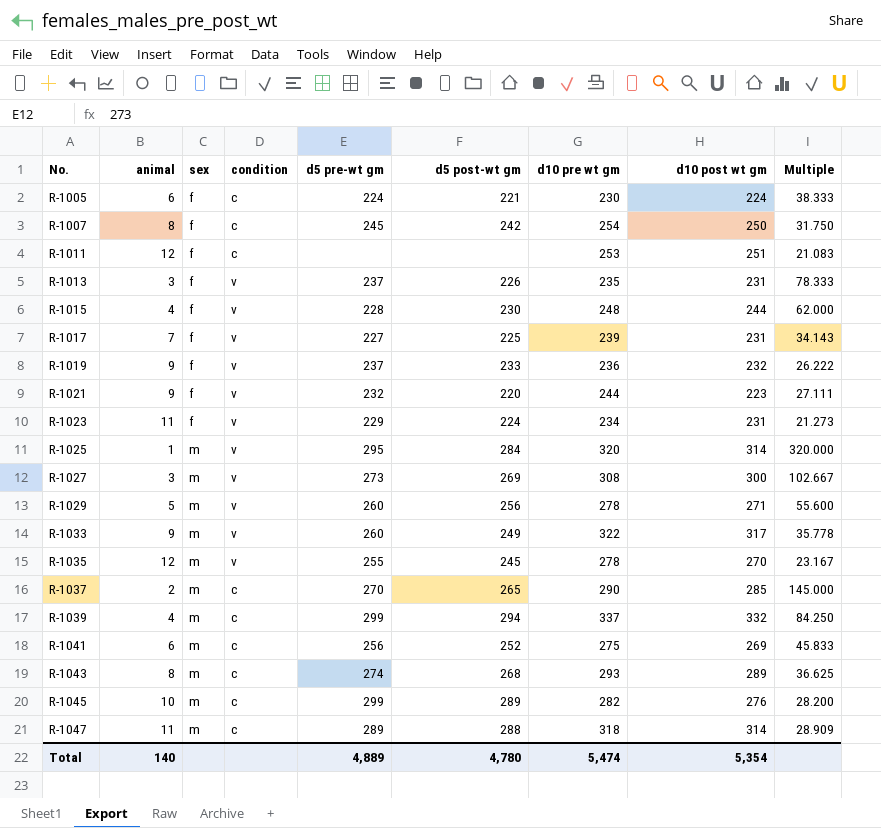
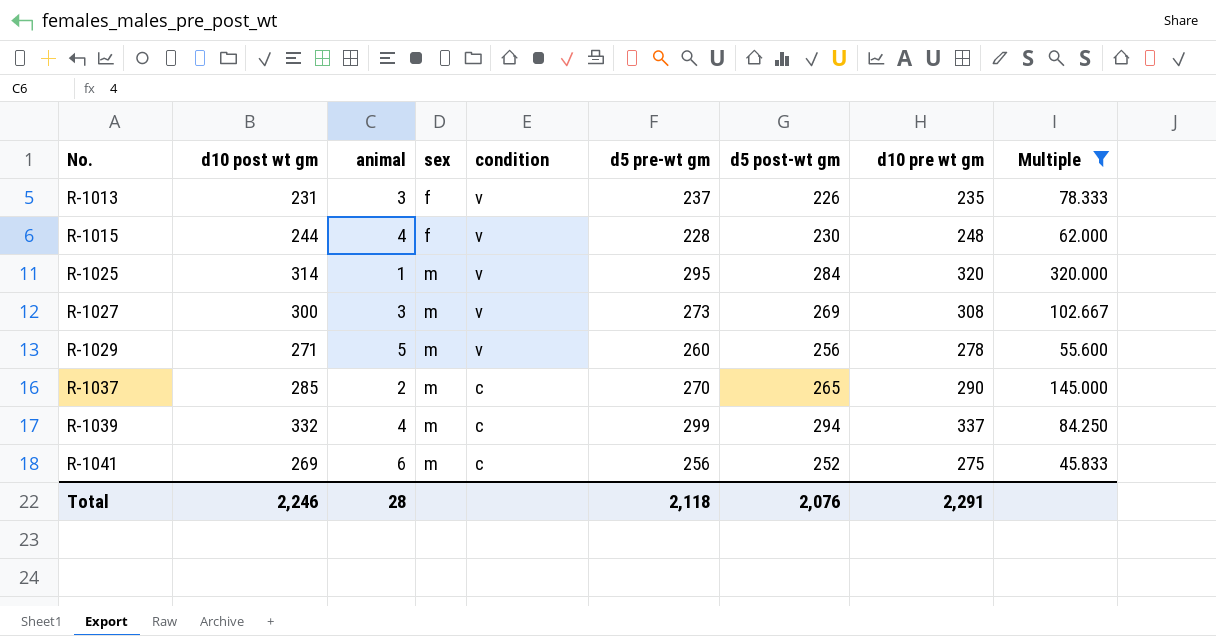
filter: none -> Multiple >= 45.833
column d10 post wt gm | position: 8 -> 2
Total | d10 post wt gm: 5,354 -> 2,246
Total | animal: 140 -> 28
Total | d5 pre-wt gm: 4,889 -> 2,118
Total | d5 post-wt gm: 4,780 -> 2,076
Total | d10 pre wt gm: 5,474 -> 2,291

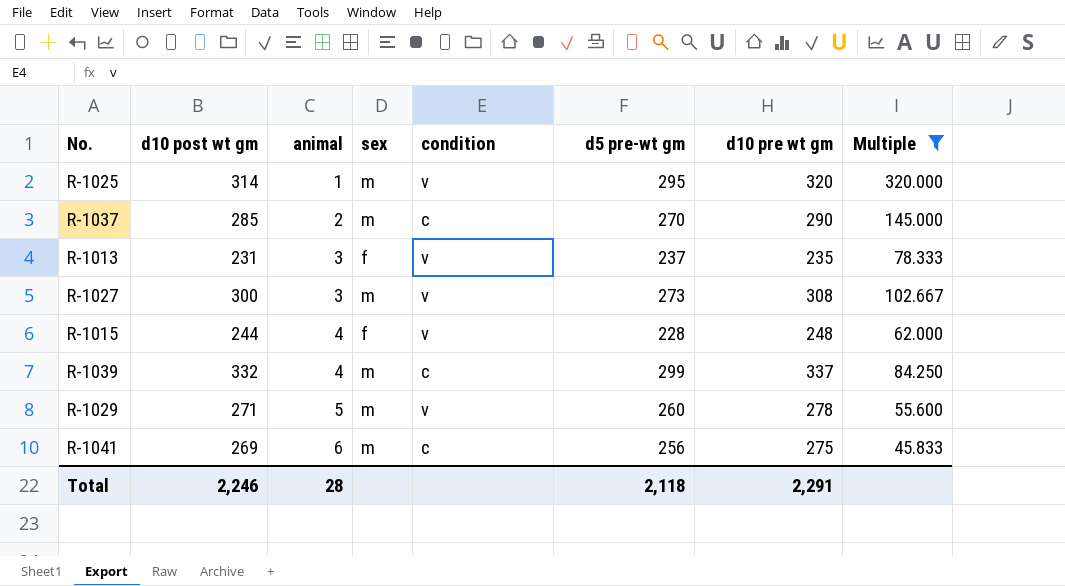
row order: No. ascending -> animal ascending
column d5 post-wt gm | position: 7 -> none

